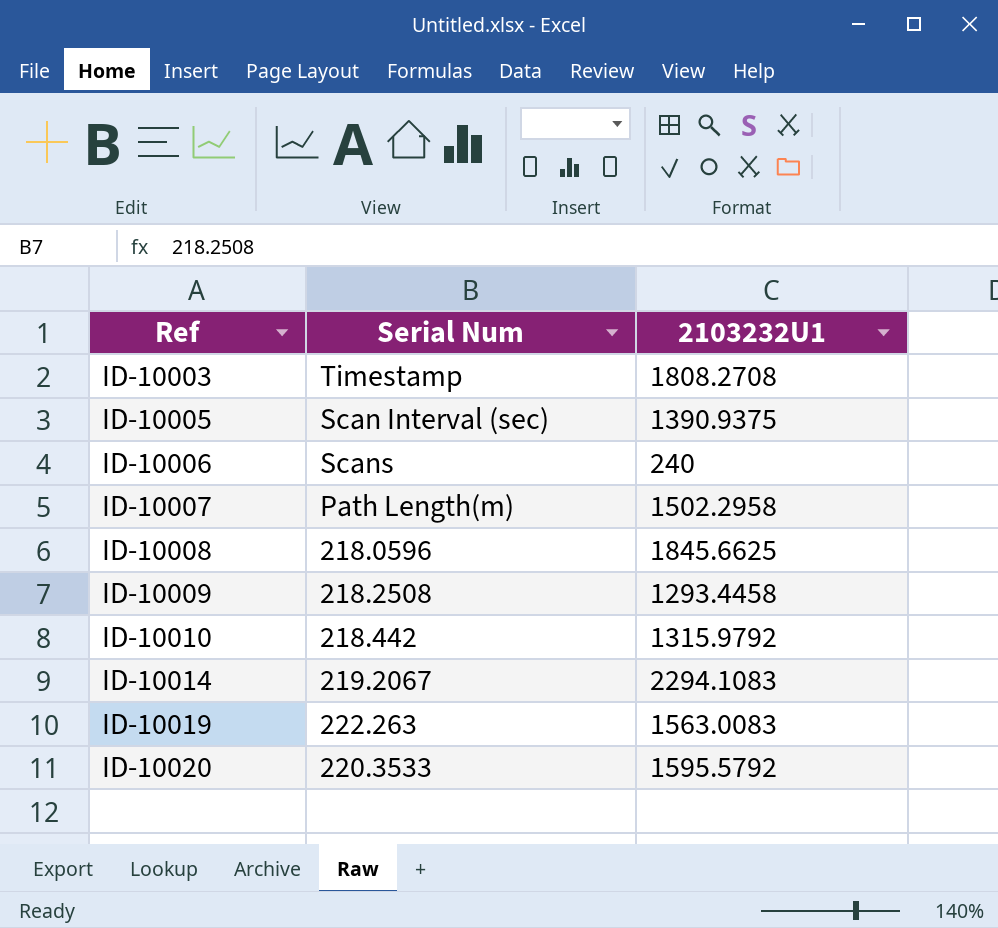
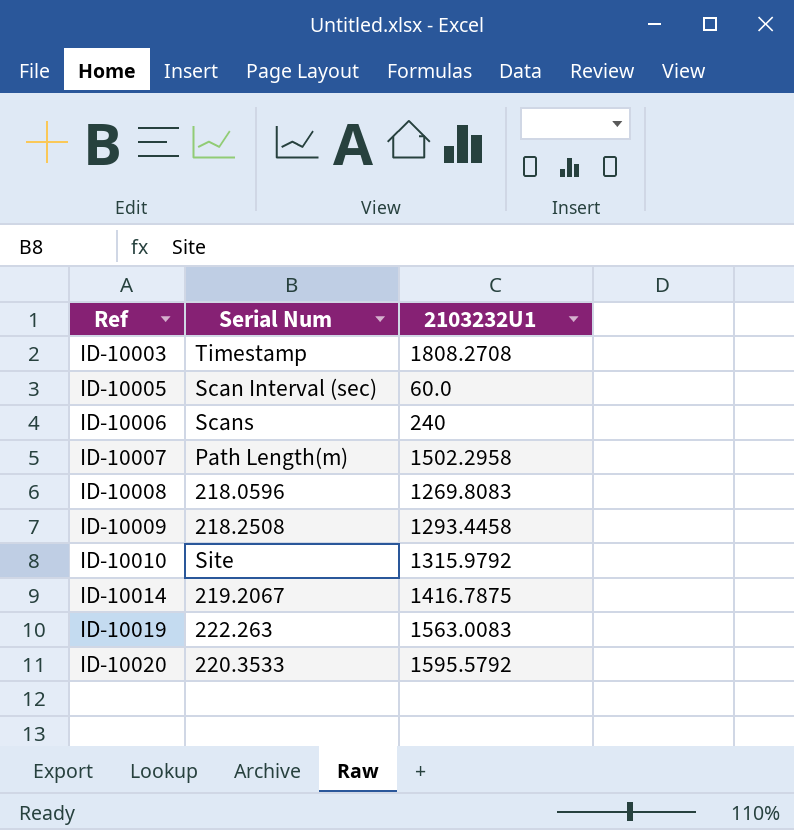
ID-10005 | 2103232U1: 1390.9375 -> 60.0
ID-10008 | 2103232U1: 1845.6625 -> 1269.8083
ID-10010 | Serial Num: 218.442 -> Site
ID-10014 | 2103232U1: 2294.1083 -> 1416.7875

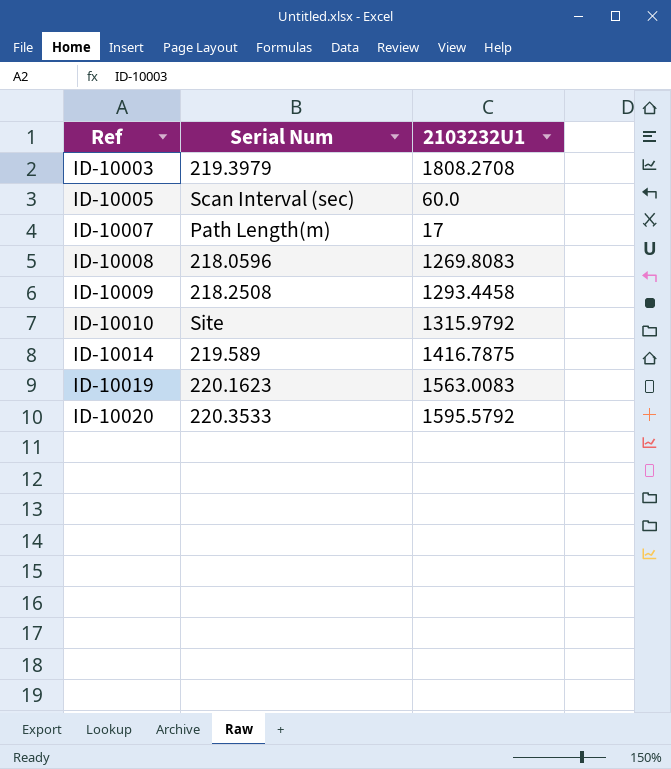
row ID-10006: Scans | 240 -> none
ID-10003 | Serial Num: Timestamp -> 219.3979
ID-10007 | 2103232U1: 1502.2958 -> 17
ID-10014 | Serial Num: 219.2067 -> 219.589
ID-10019 | Serial Num: 222.263 -> 220.1623

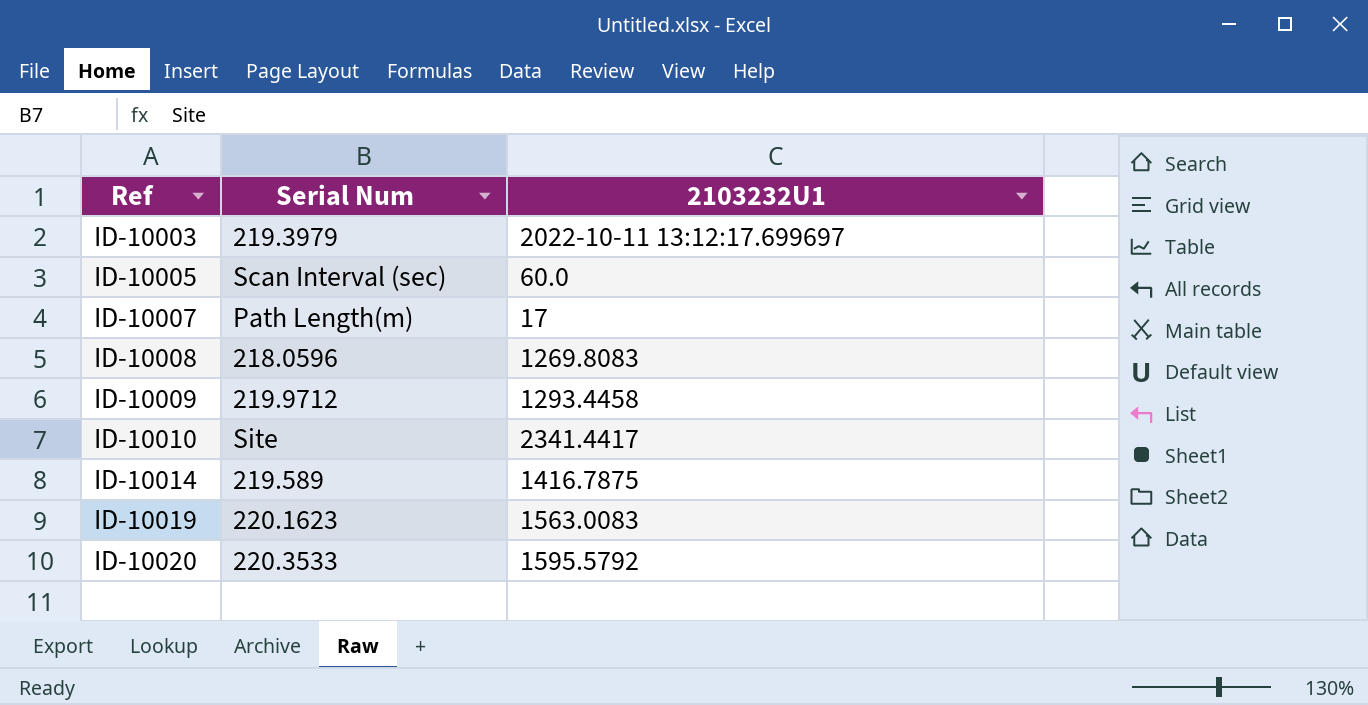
ID-10003 | 2103232U1: 1808.2708 -> 2022-10-11 13:12:17.699697
ID-10009 | Serial Num: 218.2508 -> 219.9712
ID-10010 | 2103232U1: 1315.9792 -> 2341.4417

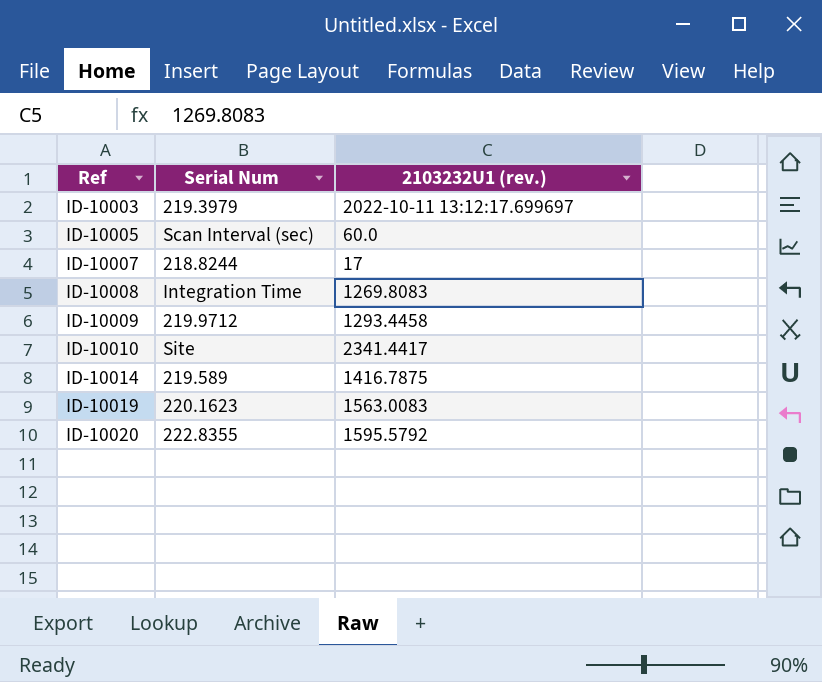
column name: 2103232U1 -> 2103232U1 (rev.)
ID-10007 | Serial Num: Path Length(m) -> 218.8244
ID-10008 | Serial Num: 218.0596 -> Integration Time
ID-10020 | Serial Num: 220.3533 -> 222.8355

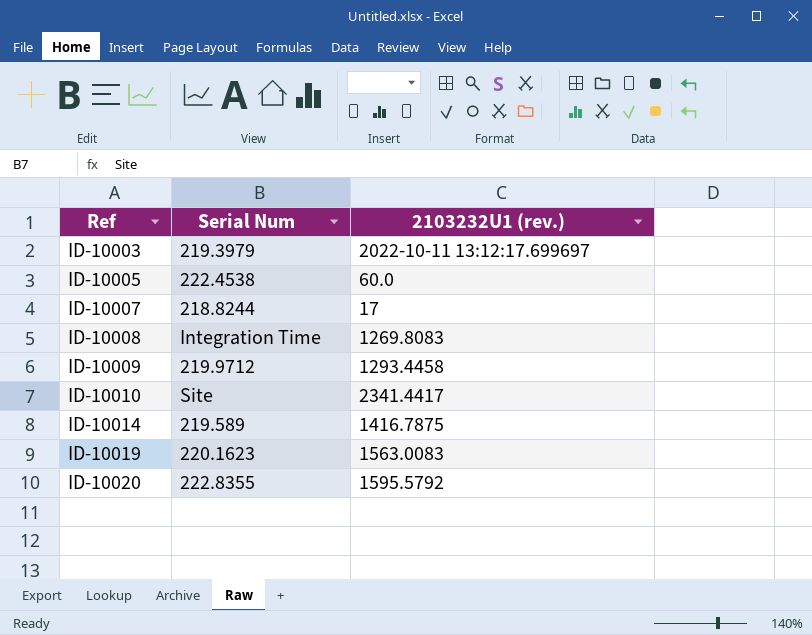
ID-10005 | Serial Num: Scan Interval (sec) -> 222.4538

